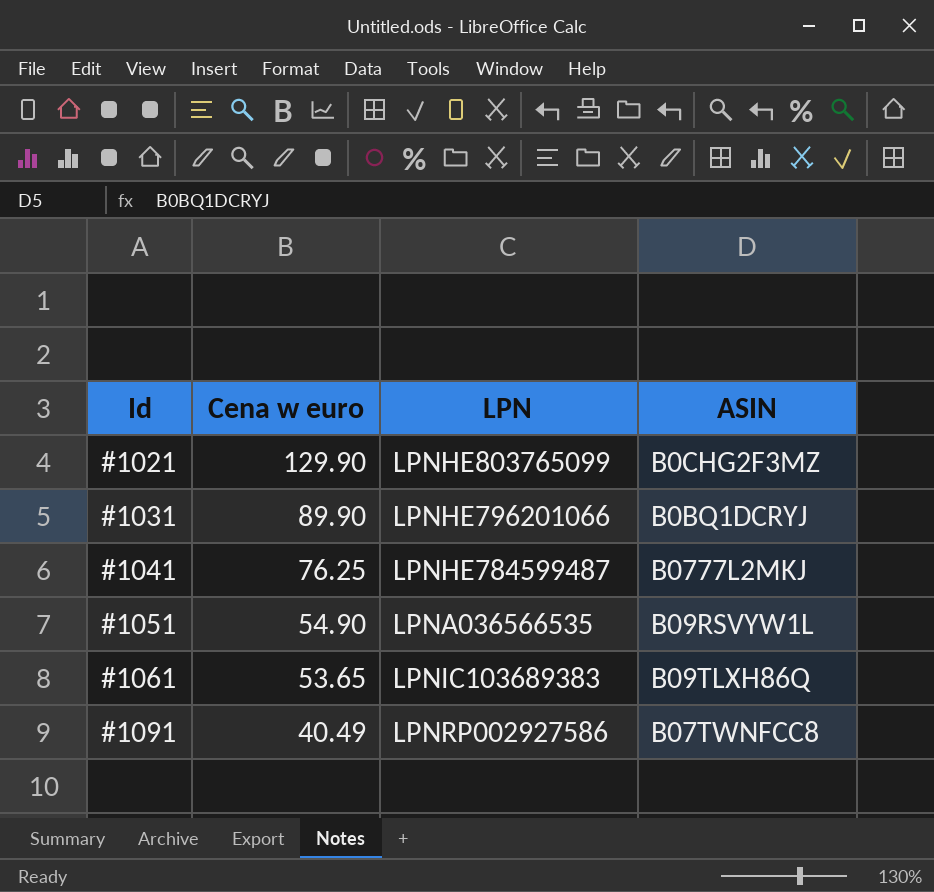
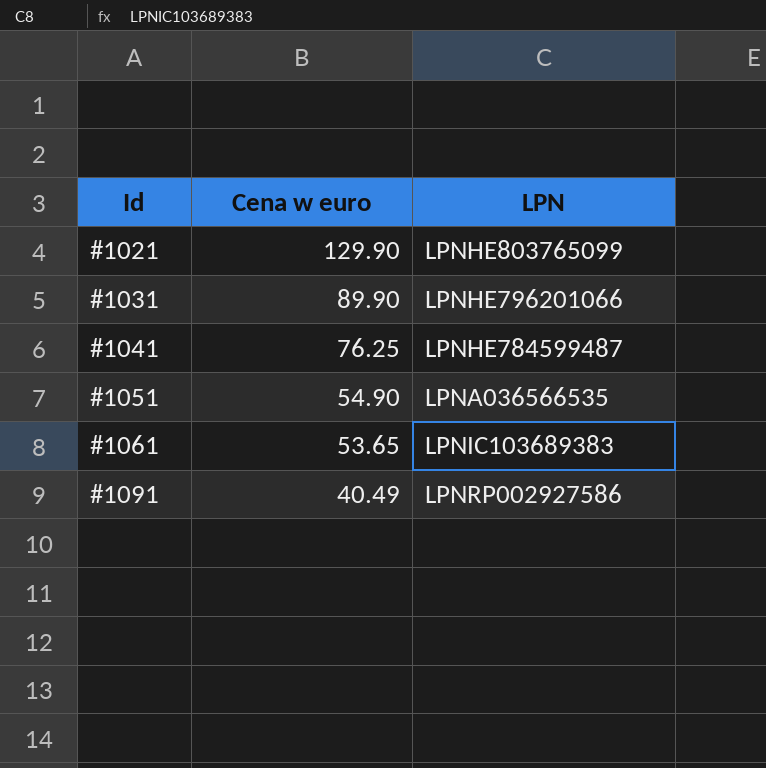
column ASIN | position: 4 -> none

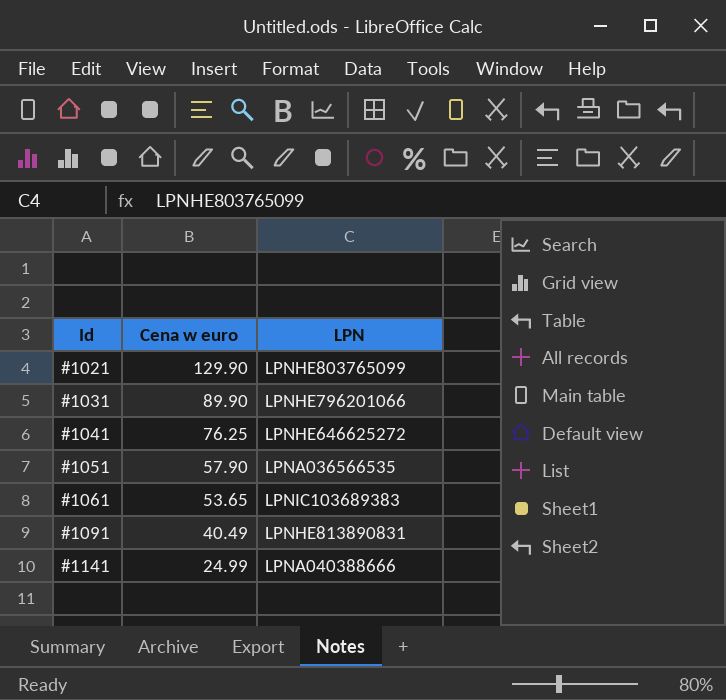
#1041 | LPN: LPNHE784599487 -> LPNHE646625272
#1051 | Cena w euro: 54.90 -> 57.90
#1091 | LPN: LPNRP002927586 -> LPNHE813890831
row #1141: none -> 24.99 | LPNA040388666

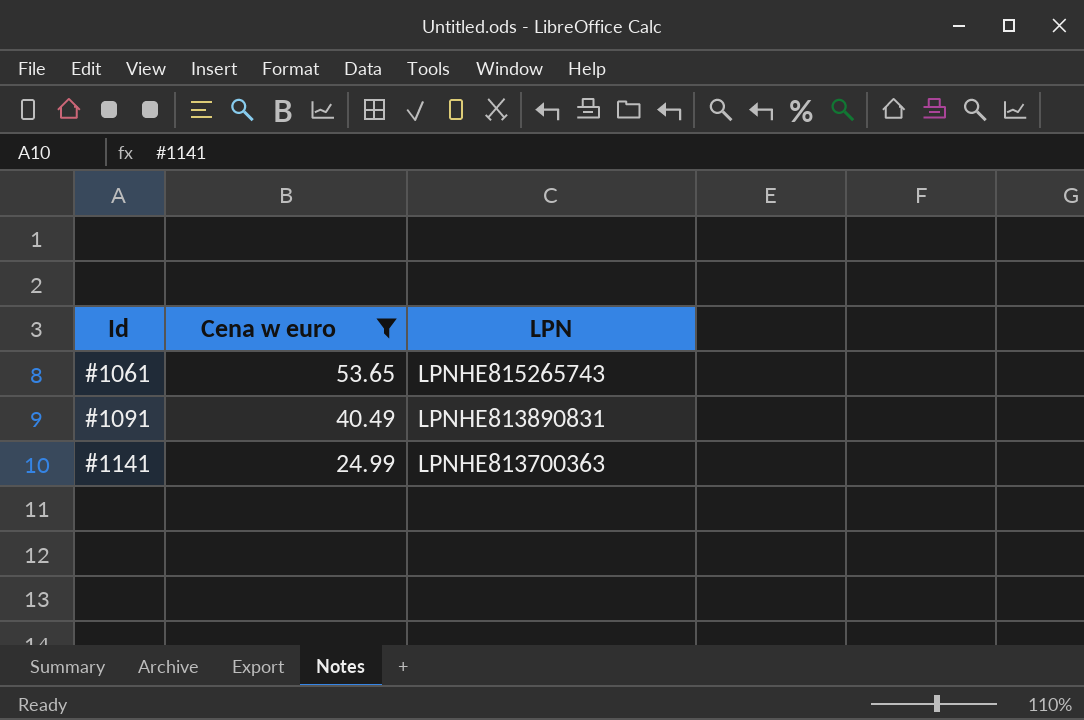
filter: none -> Cena w euro <= 53.65
#1061 | LPN: LPNIC103689383 -> LPNHE815265743
#1141 | LPN: LPNA040388666 -> LPNHE813700363

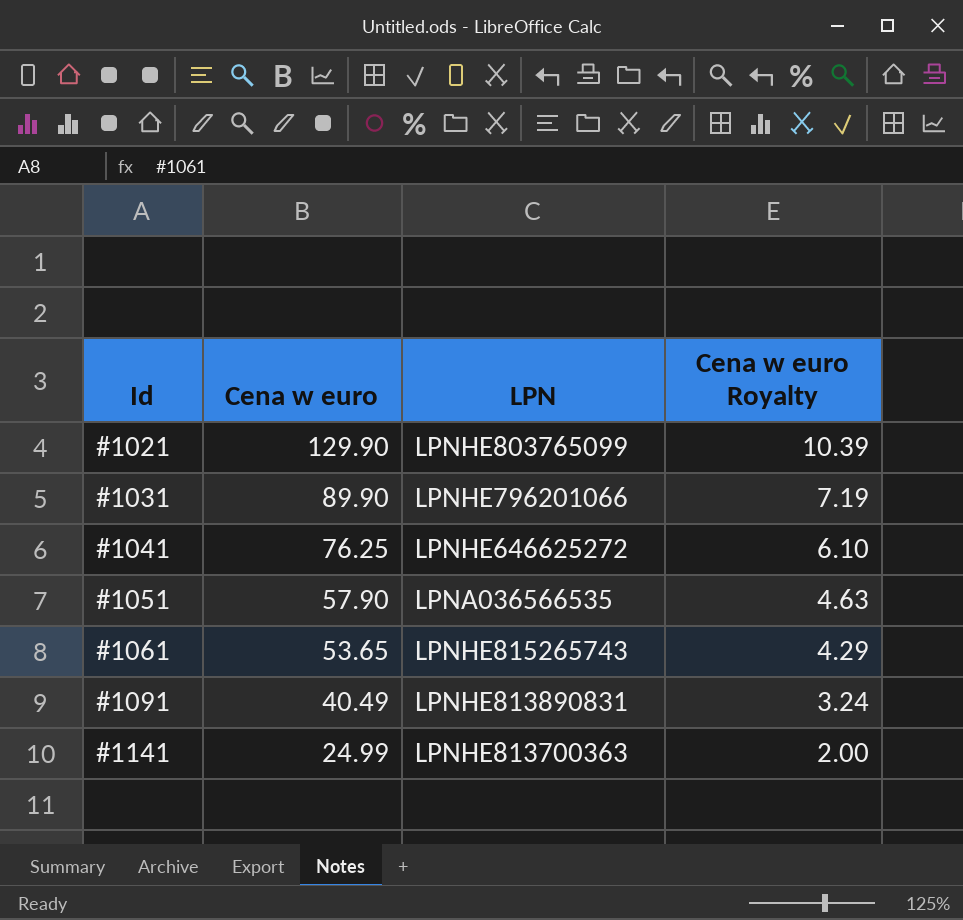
filter: Cena w euro <= 53.65 -> none
column Cena w euro Royalty | formula: none -> [Cena w euro] * 0.08

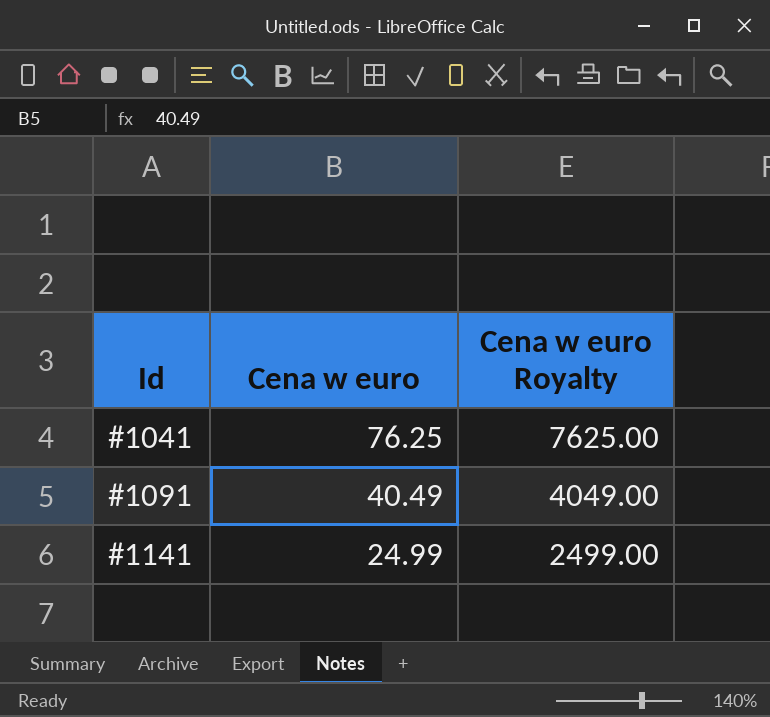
column LPN | position: 3 -> none
column Cena w euro Royalty | formula: [Cena w euro] * 0.08 -> [Cena w euro] * 100
row #1021: 129.90 | LPNHE803765099 | 10.39 -> none
row #1031: 89.90 | LPNHE796201066 | 7.19 -> none
row #1051: 57.90 | LPNA036566535 | 4.63 -> none
row #1061: 53.65 | LPNHE815265743 | 4.29 -> none

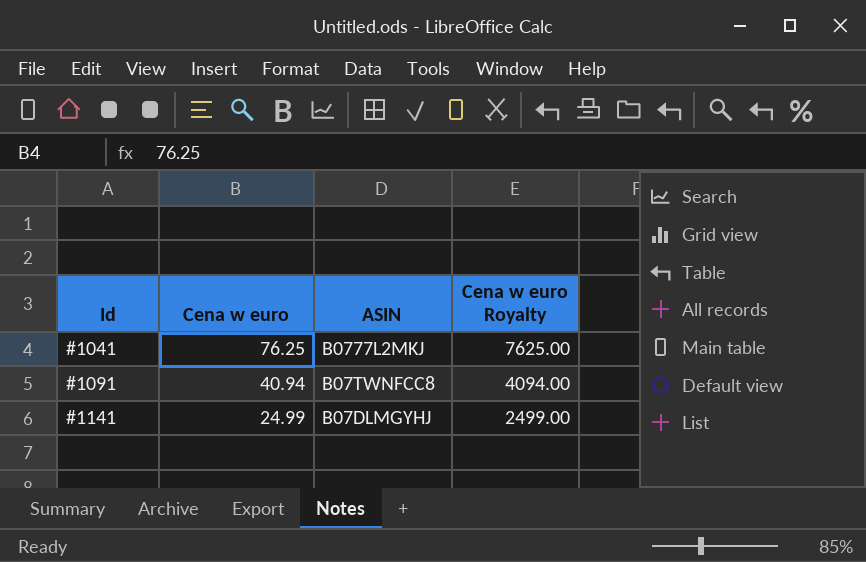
column ASIN | position: none -> 3
#1091 | Cena w euro: 40.49 -> 40.94
#1091 | Cena w euro Royalty: 4049.00 -> 4094.00

